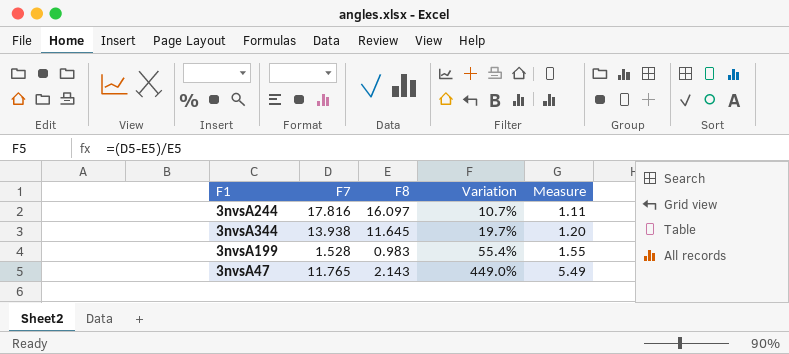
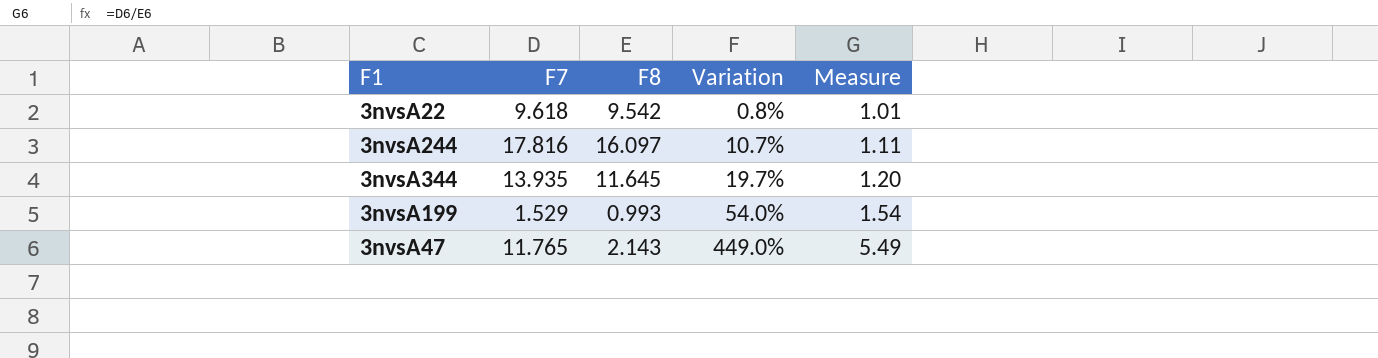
row 3nvsA22: none -> 9.618 | 9.542 | 0.8% | 1.01
3nvsA344 | F7: 13.938 -> 13.935
3nvsA199 | F7: 1.528 -> 1.529
3nvsA199 | F8: 0.983 -> 0.993
3nvsA199 | Variation: 55.4% -> 54.0%
3nvsA199 | Measure: 1.55 -> 1.54

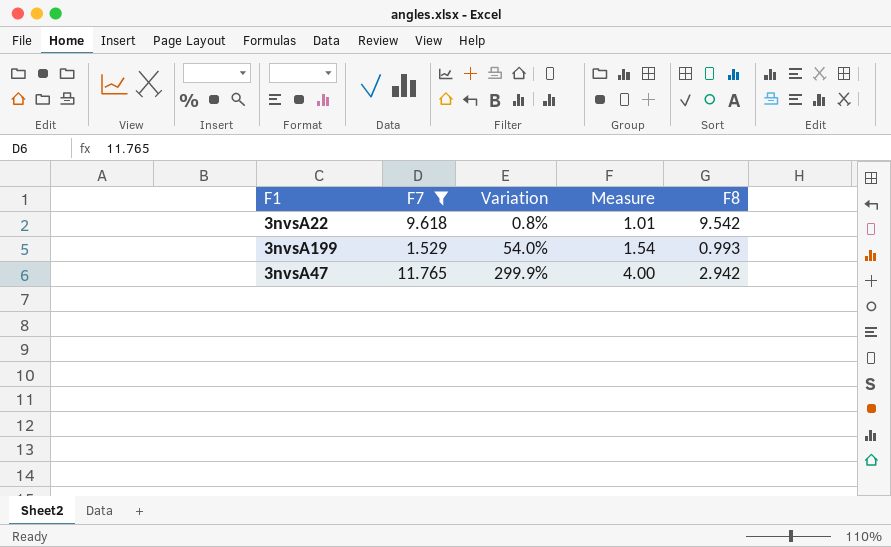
filter: none -> F7 <= 11.765
column F8 | position: 3 -> 5
3nvsA47 | Variation: 449.0% -> 299.9%
3nvsA47 | Measure: 5.49 -> 4.00
3nvsA47 | F8: 2.143 -> 2.942

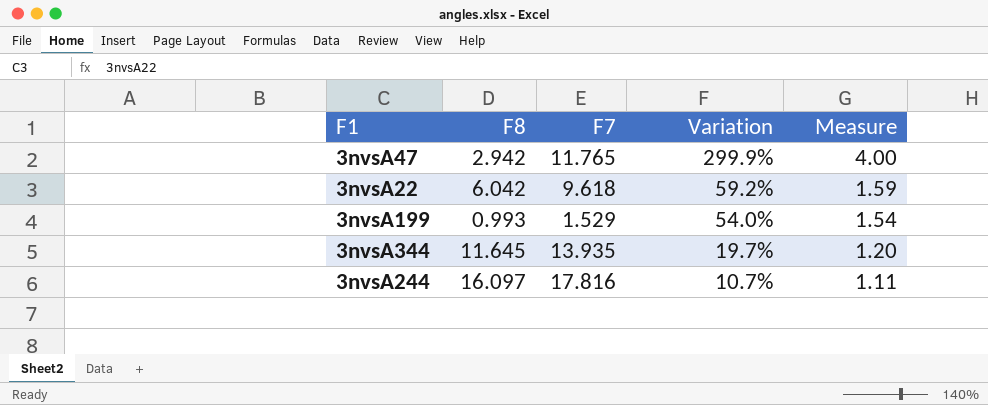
filter: F7 <= 11.765 -> none
row order: Variation ascending -> Variation descending
column F8 | position: 5 -> 2
3nvsA22 | F8: 9.542 -> 6.042
3nvsA22 | Variation: 0.8% -> 59.2%
3nvsA22 | Measure: 1.01 -> 1.59

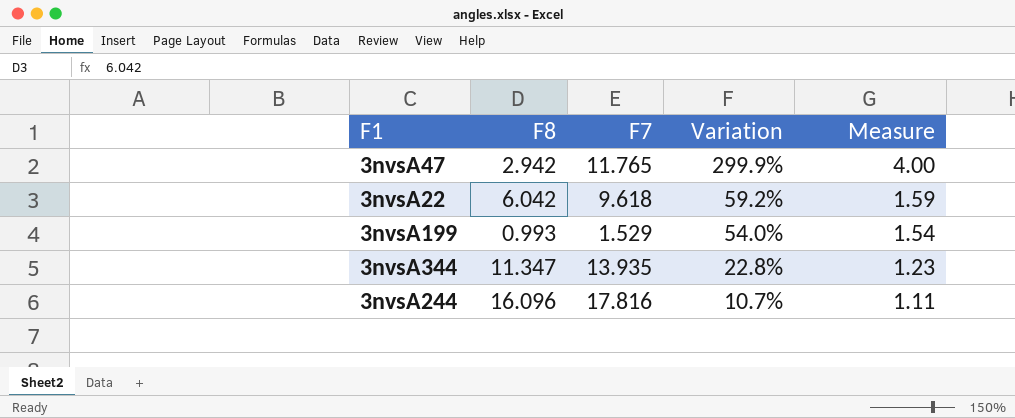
3nvsA344 | F8: 11.645 -> 11.347
3nvsA344 | Variation: 19.7% -> 22.8%
3nvsA344 | Measure: 1.20 -> 1.23
3nvsA244 | F8: 16.097 -> 16.096

